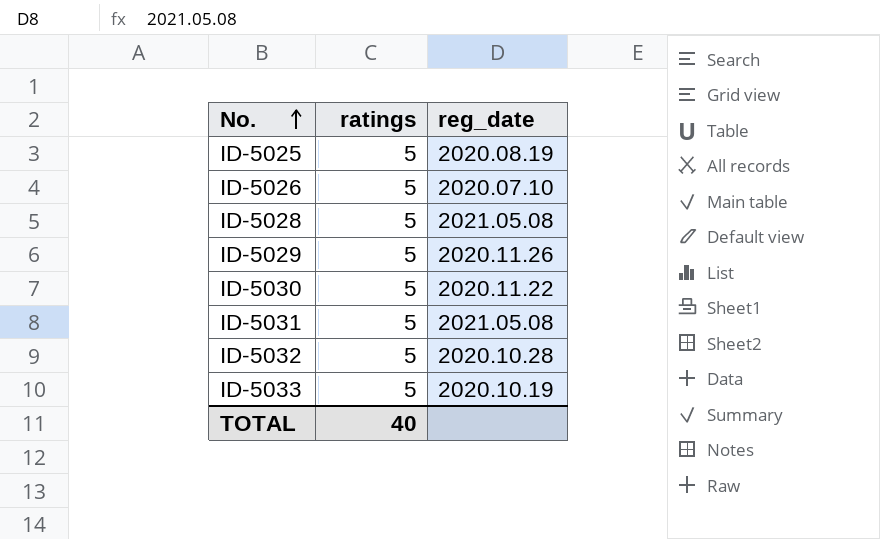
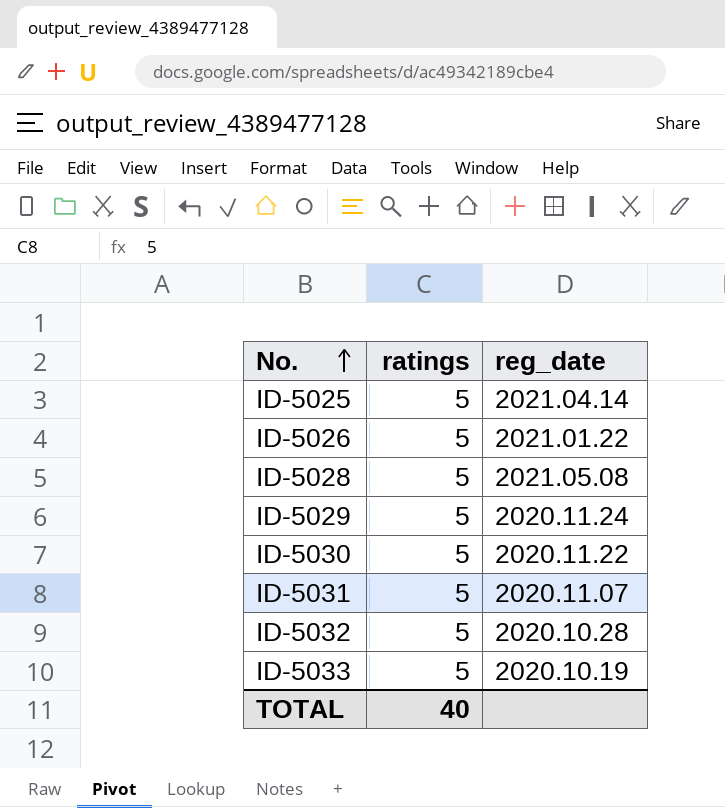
ID-5025 | reg_date: 2020.08.19 -> 2021.04.14
ID-5026 | reg_date: 2020.07.10 -> 2021.01.22
ID-5029 | reg_date: 2020.11.26 -> 2020.11.24
ID-5031 | reg_date: 2021.05.08 -> 2020.11.07

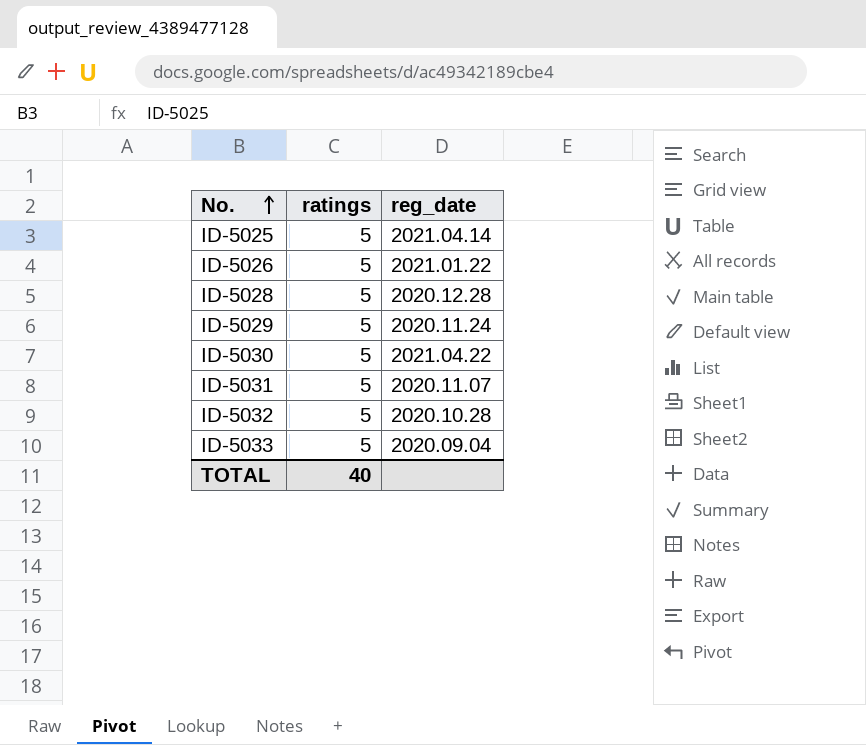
ID-5028 | reg_date: 2021.05.08 -> 2020.12.28
ID-5030 | reg_date: 2020.11.22 -> 2021.04.22
ID-5033 | reg_date: 2020.10.19 -> 2020.09.04

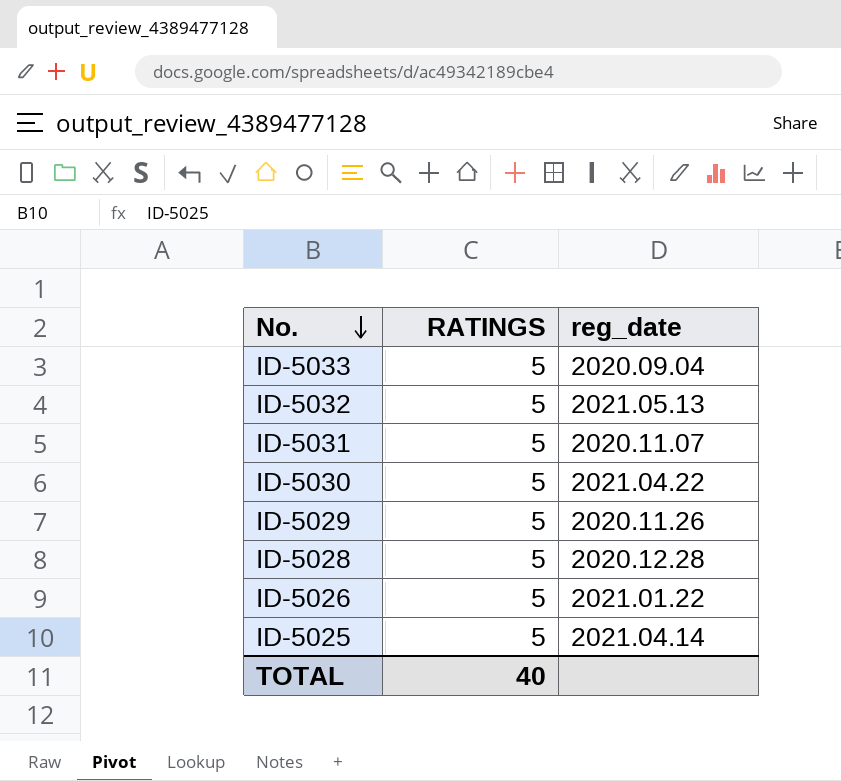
row order: No. ascending -> No. descending
column name: ratings -> RATINGS
ID-5032 | reg_date: 2020.10.28 -> 2021.05.13
ID-5029 | reg_date: 2020.11.24 -> 2020.11.26

